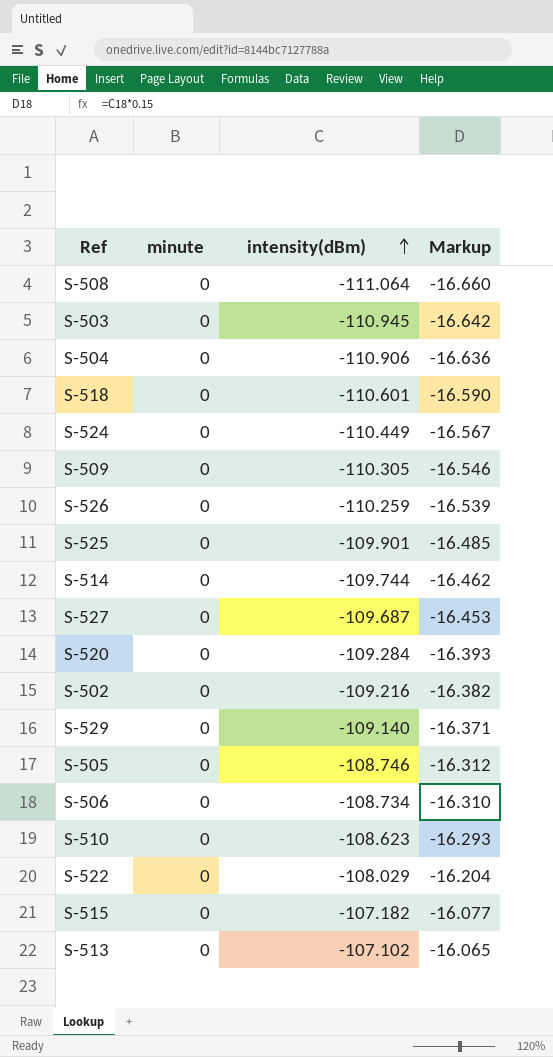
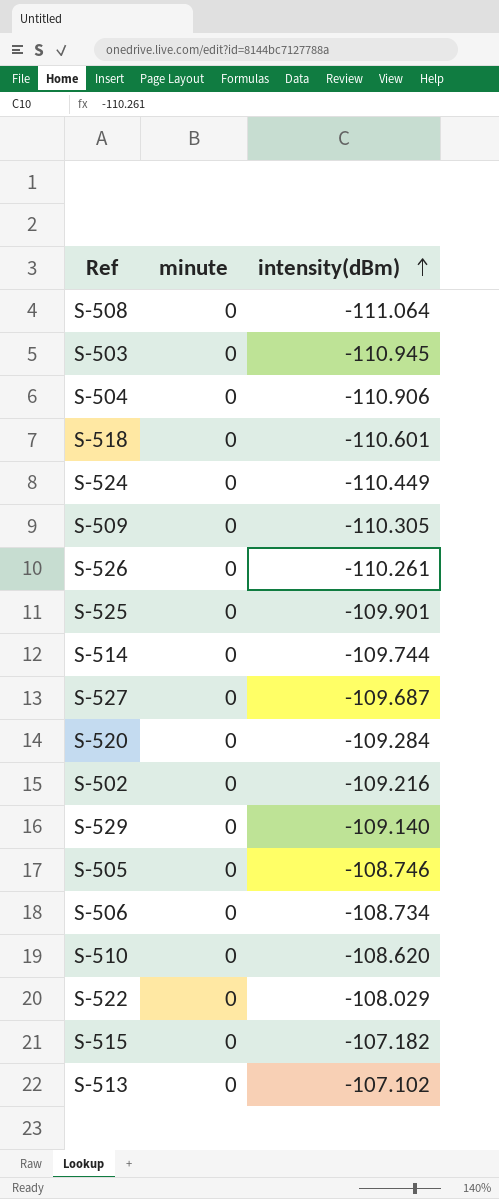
column Markup | formula: [intensity(dBm)] * 0.15 -> none
S-526 | intensity(dBm): -110.259 -> -110.261
S-510 | intensity(dBm): -108.623 -> -108.620

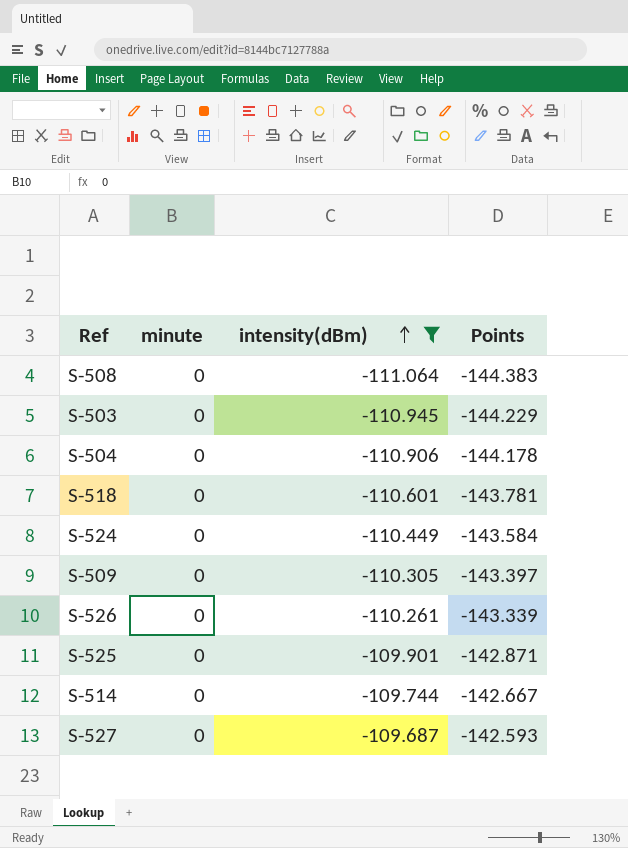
filter: none -> intensity(dBm) <= -109.687
column Points | formula: none -> [intensity(dBm)] * 1.3

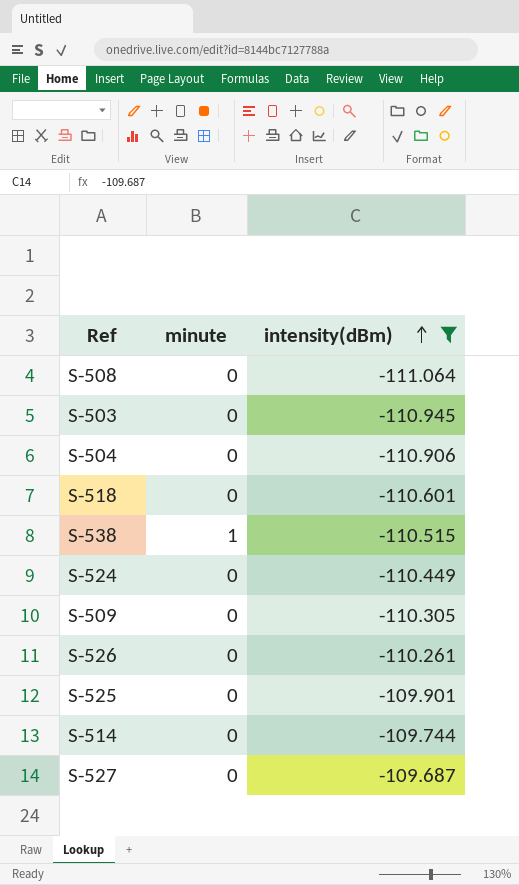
column Points | formula: [intensity(dBm)] * 1.3 -> none
row S-538: none -> 1 | -110.515

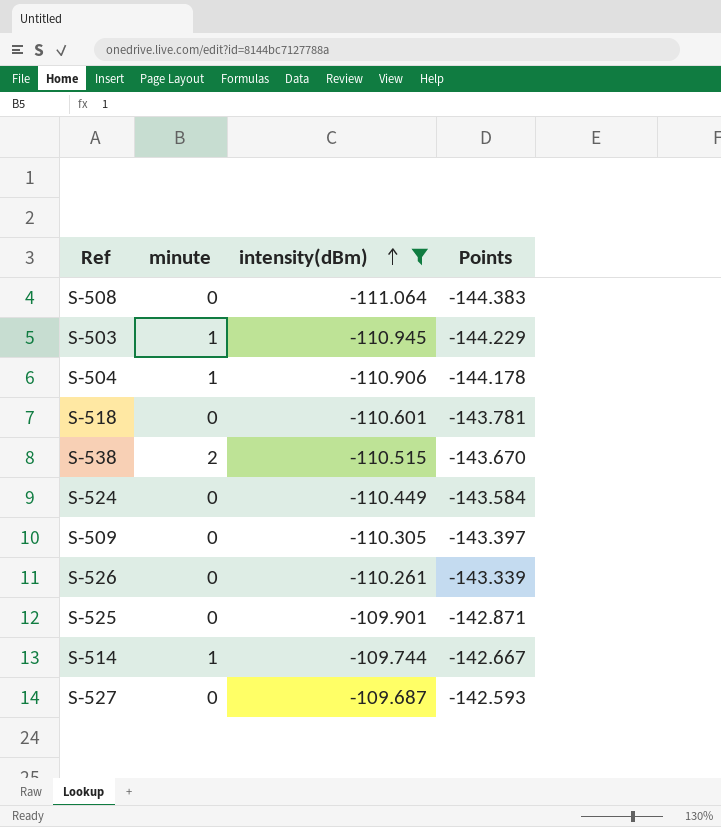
column Points | formula: none -> [intensity(dBm)] * 1.3
S-503 | minute: 0 -> 1
S-504 | minute: 0 -> 1
S-538 | minute: 1 -> 2
S-514 | minute: 0 -> 1

